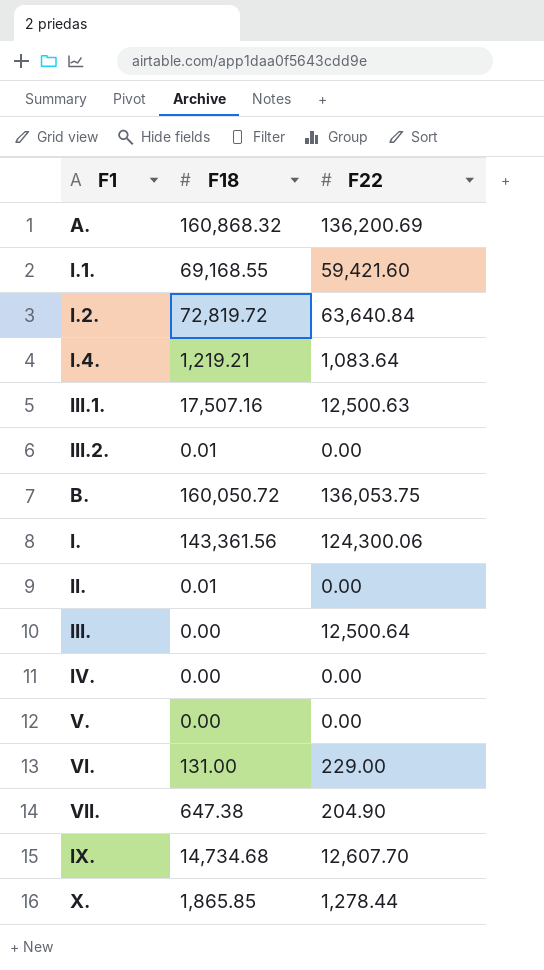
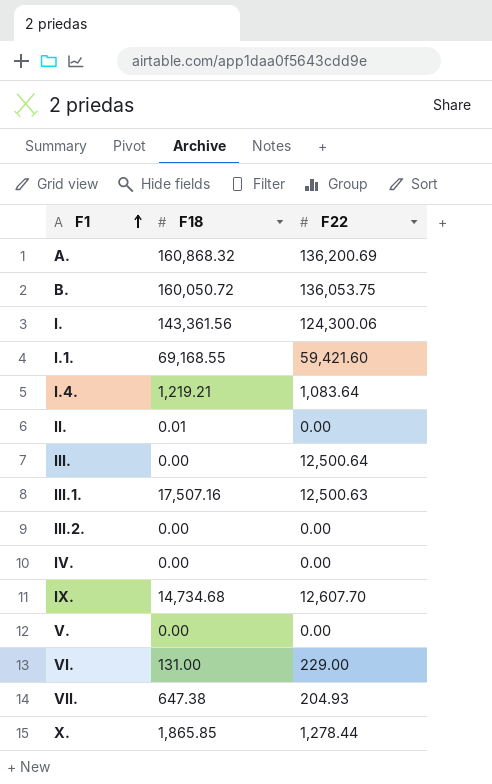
row order: none -> F1 ascending
row I.2.: 72,819.72 | 63,640.84 -> none
III.2. | F18: 0.01 -> 0.00
VII. | F22: 204.90 -> 204.93

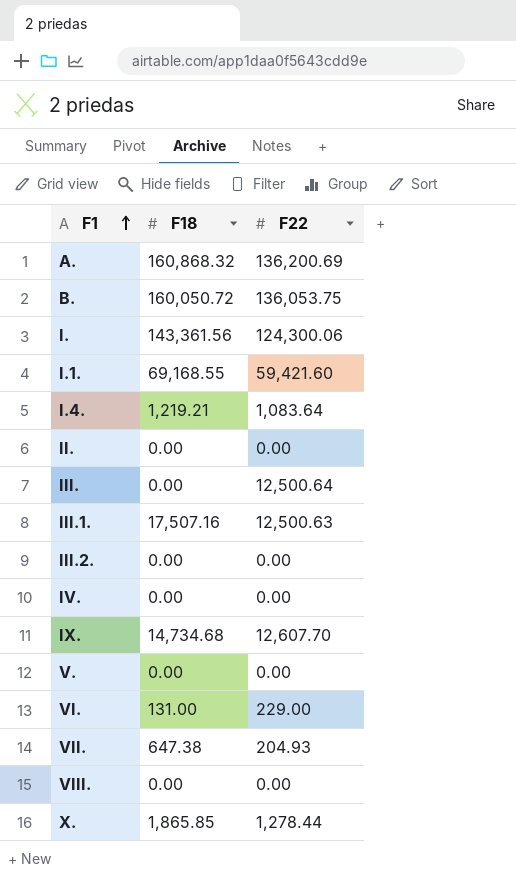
II. | F18: 0.01 -> 0.00
row VIII.: none -> 0.00 | 0.00

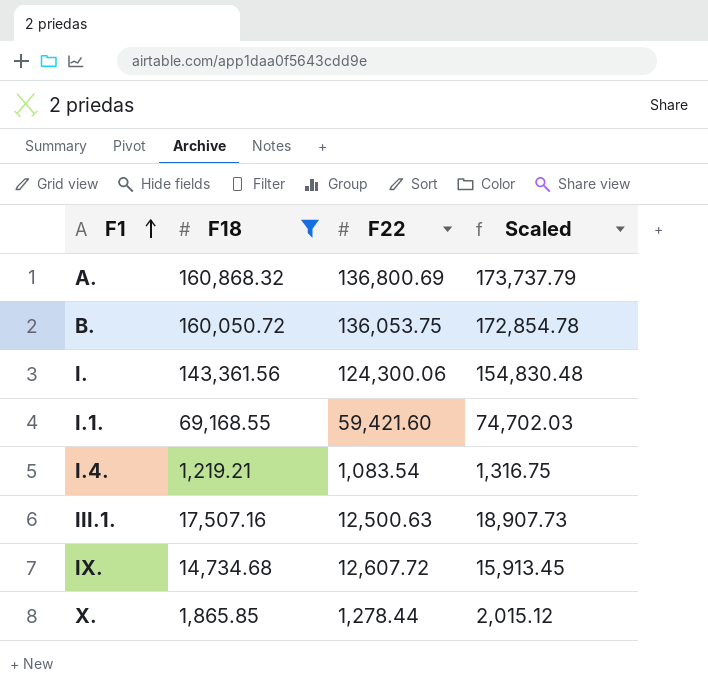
filter: none -> F18 >= 1,219.21
column Scaled | formula: none -> [F18] * 1.08
A. | F22: 136,200.69 -> 136,800.69
I.4. | F22: 1,083.64 -> 1,083.54
IX. | F22: 12,607.70 -> 12,607.72

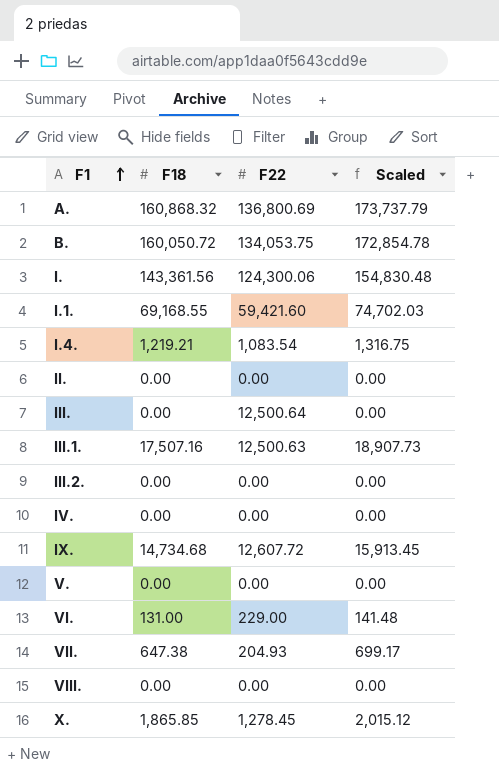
filter: F18 >= 1,219.21 -> none
B. | F22: 136,053.75 -> 134,053.75
X. | F22: 1,278.44 -> 1,278.45

